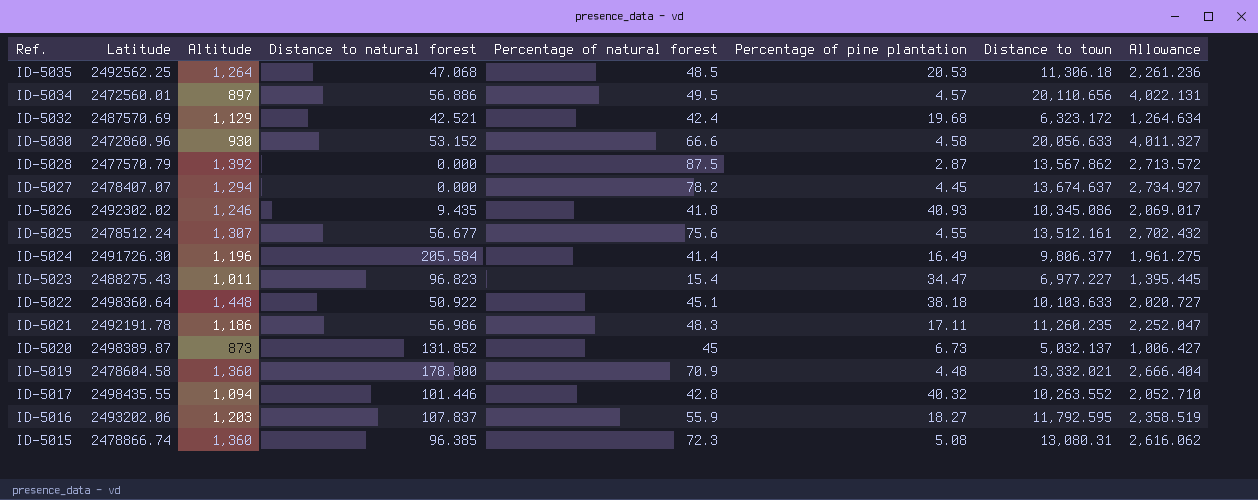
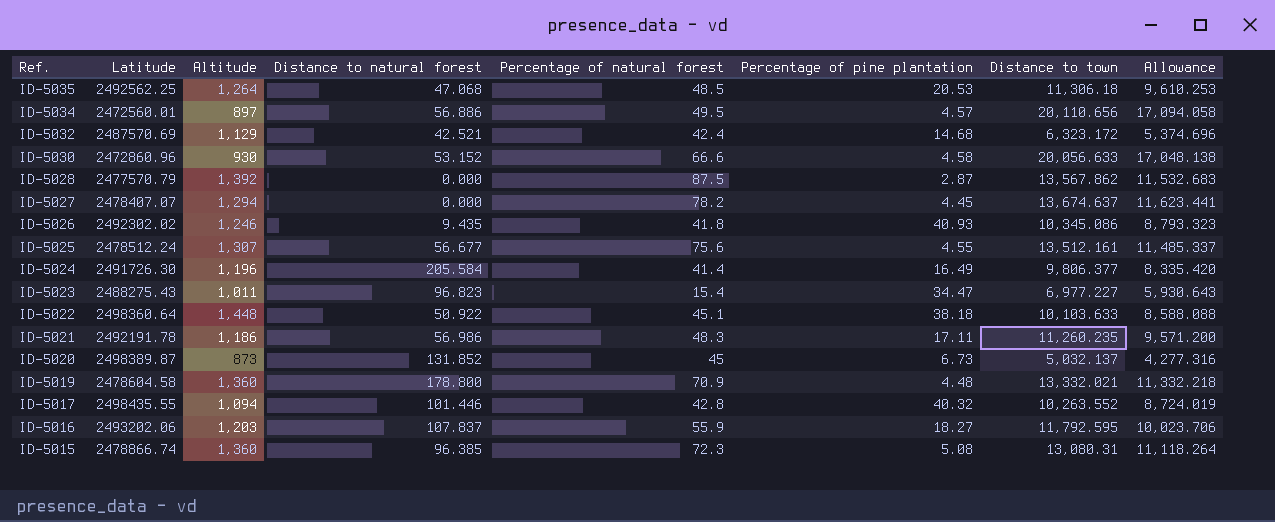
column Allowance | formula: [Distance to town] * 0.2 -> [Distance to town] * 0.85
ID-5032 | Percentage of pine plantation: 19.68 -> 14.68

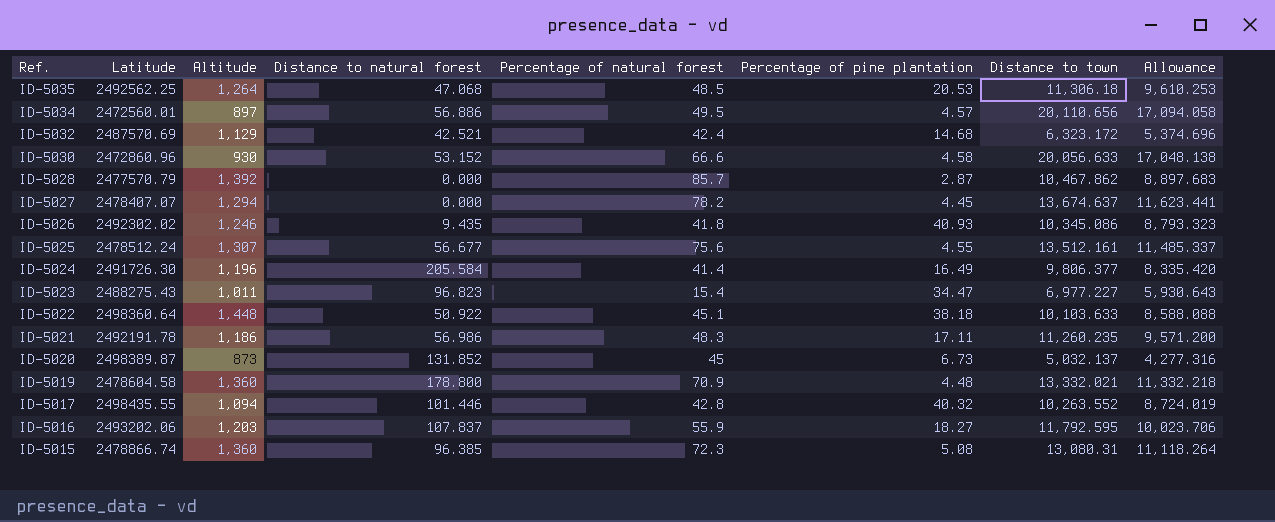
ID-5028 | Percentage of natural forest: 87.5 -> 85.7
ID-5028 | Distance to town: 13,567.862 -> 10,467.862
ID-5028 | Allowance: 11,532.683 -> 8,897.683

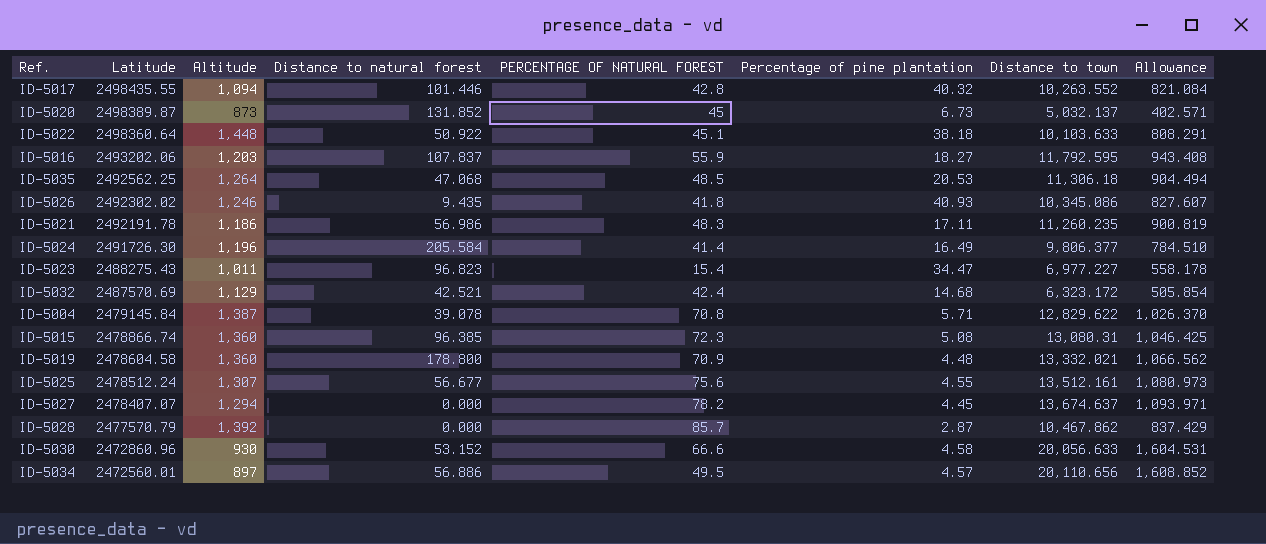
row order: Ref. descending -> Latitude descending
column name: Percentage of natural forest -> PERCENTAGE OF NATURAL FOREST
column Allowance | formula: [Distance to town] * 0.85 -> [Distance to town] * 0.08
row ID-5004: none -> 2479145.84 | 1,387 | 39.078 | 70.8 | 5.71 | 12,829.622 | 1,026.370

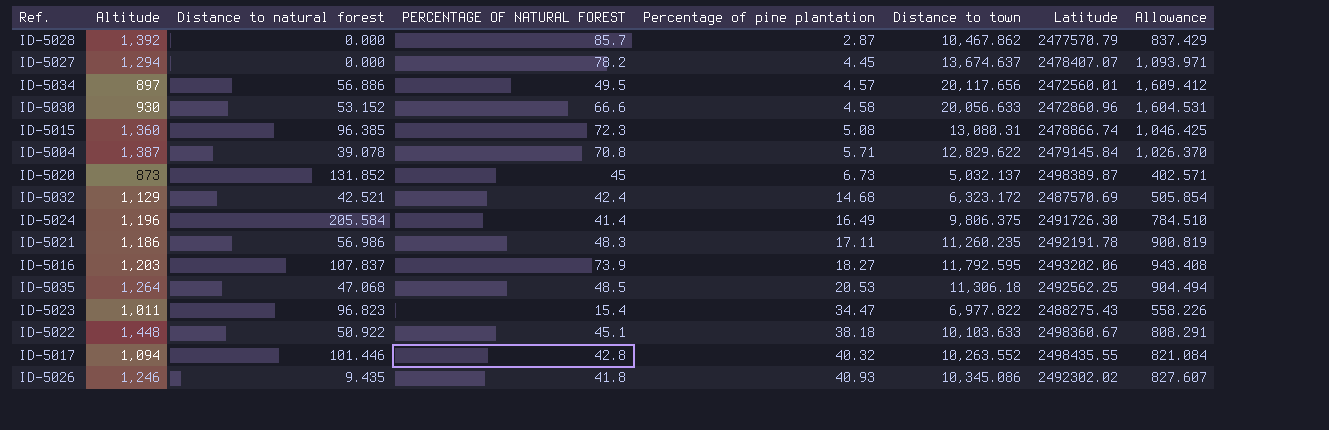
row order: Latitude descending -> Percentage of pine plantation ascending
column Latitude | position: 2 -> 7
row ID-5019: 2478604.58 | 1,360 | 178.800 | 70.9 | 4.48 | 13,332.021 | 1,066.562 -> none
row ID-5025: 2478512.24 | 1,307 | 56.677 | 75.6 | 4.55 | 13,512.161 | 1,080.973 -> none
ID-5034 | Distance to town: 20,110.656 -> 20,117.656
ID-5034 | Allowance: 1,608.852 -> 1,609.412
ID-5024 | Distance to town: 9,806.377 -> 9,806.375
ID-5016 | PERCENTAGE OF NATURAL FOREST: 55.9 -> 73.9
ID-5023 | Distance to town: 6,977.227 -> 6,977.822
ID-5023 | Allowance: 558.178 -> 558.226
ID-5022 | Latitude: 2498360.64 -> 2498360.67

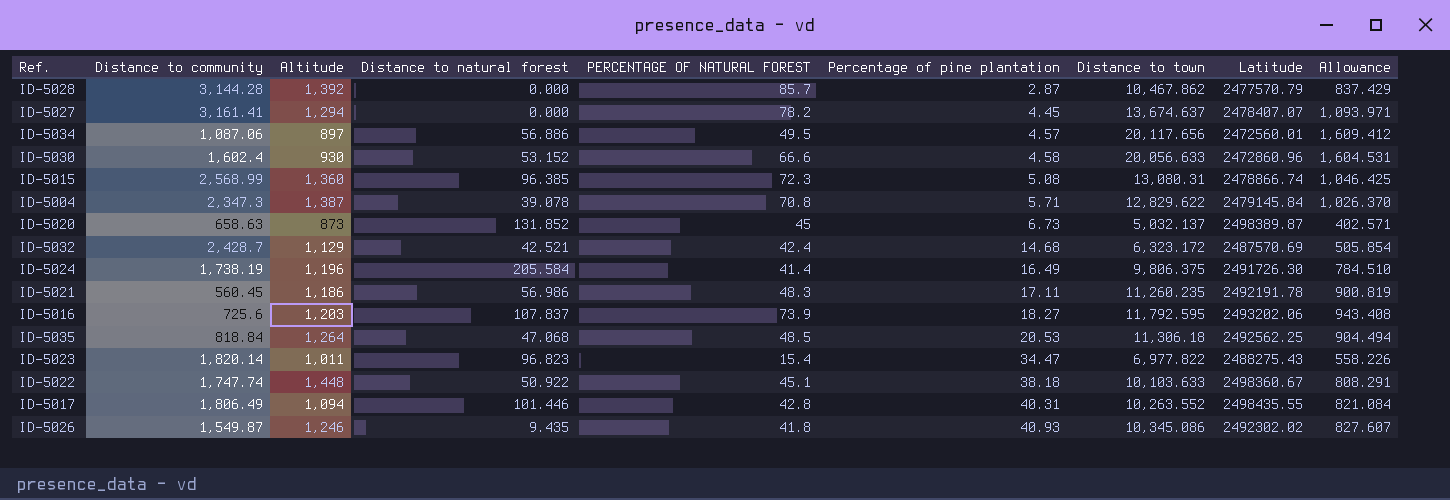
column Distance to community | position: none -> 2
ID-5017 | Percentage of pine plantation: 40.32 -> 40.31

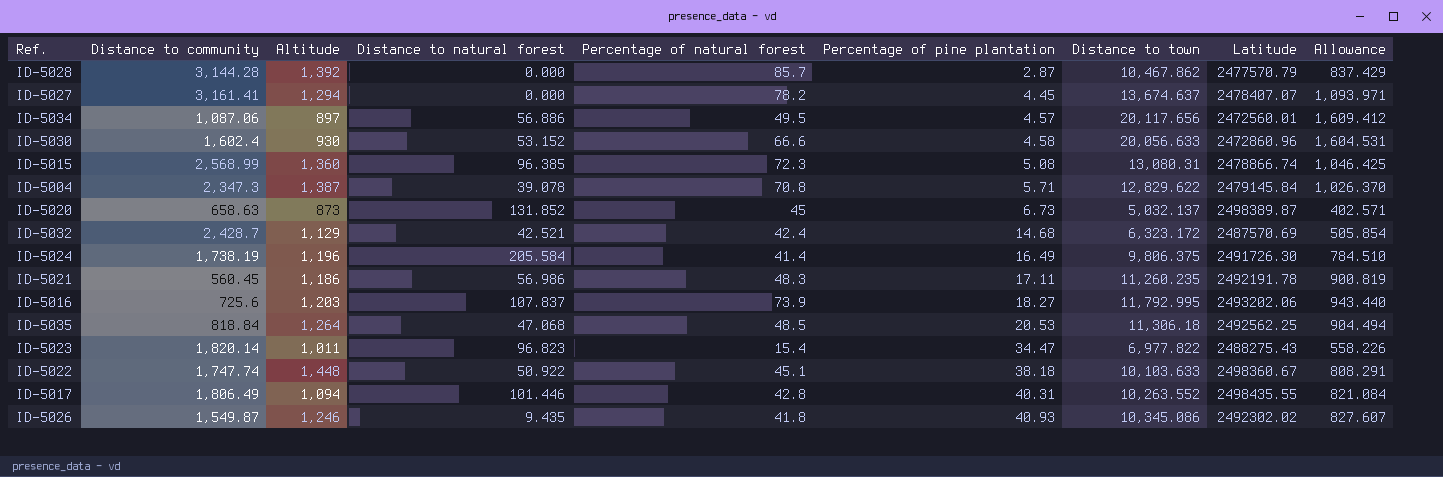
column name: PERCENTAGE OF NATURAL FOREST -> Percentage of natural forest
ID-5016 | Distance to town: 11,792.595 -> 11,792.995
ID-5016 | Allowance: 943.408 -> 943.440

